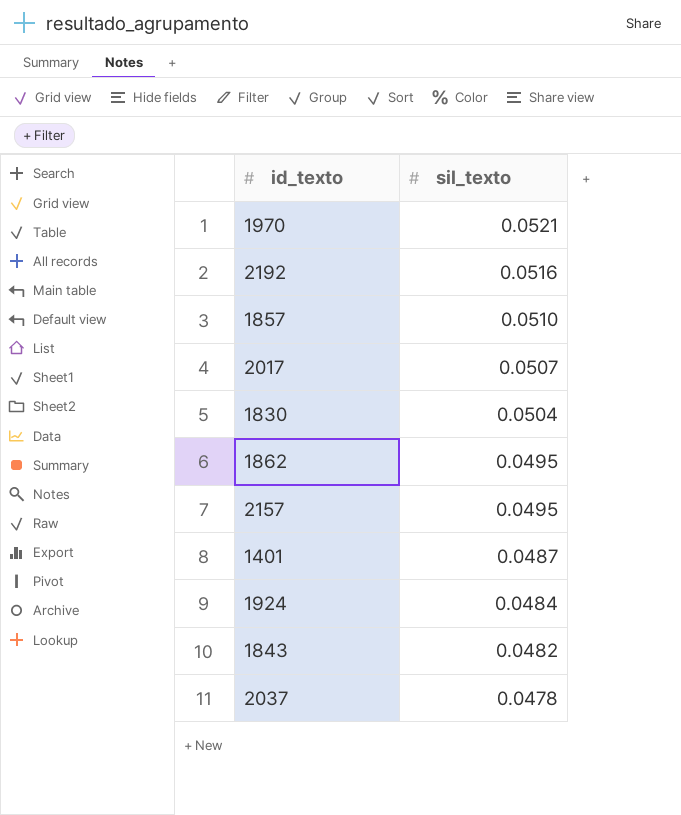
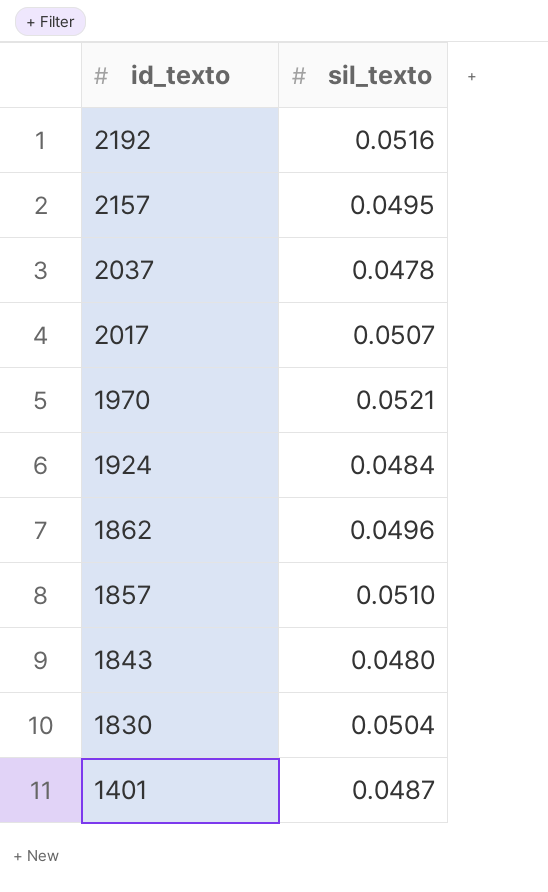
row order: sil_texto descending -> id_texto descending
1862 | sil_texto: 0.0495 -> 0.0496
1843 | sil_texto: 0.0482 -> 0.0480

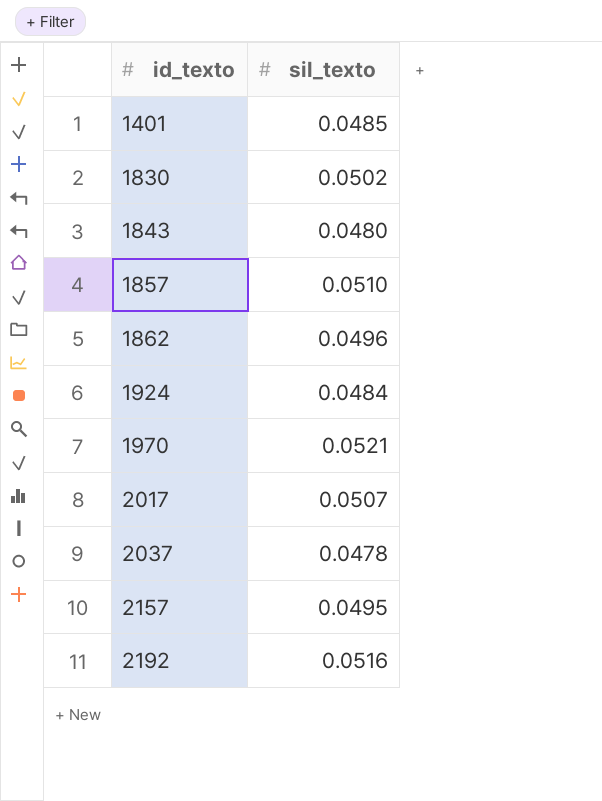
row order: id_texto descending -> id_texto ascending
1401 | sil_texto: 0.0487 -> 0.0485
1830 | sil_texto: 0.0504 -> 0.0502

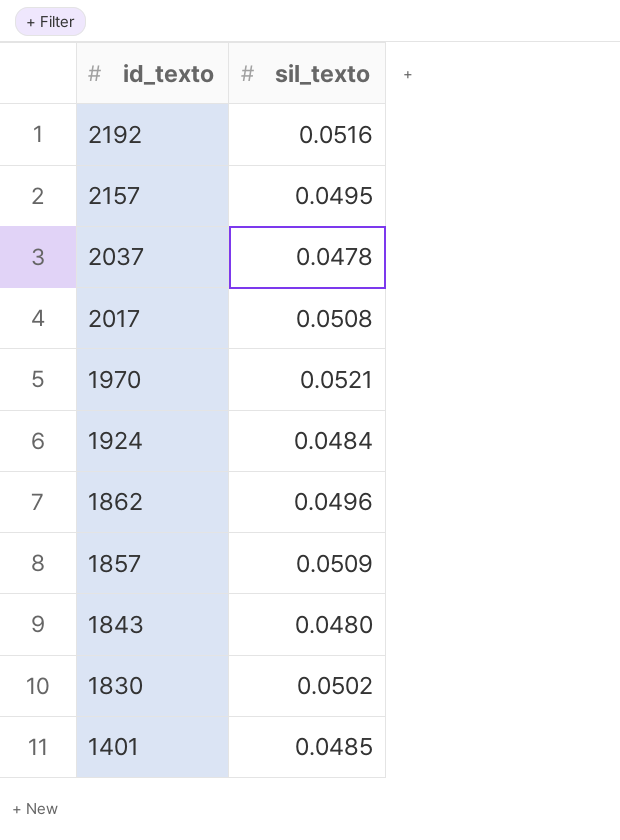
row order: id_texto ascending -> id_texto descending
2017 | sil_texto: 0.0507 -> 0.0508
1857 | sil_texto: 0.0510 -> 0.0509

